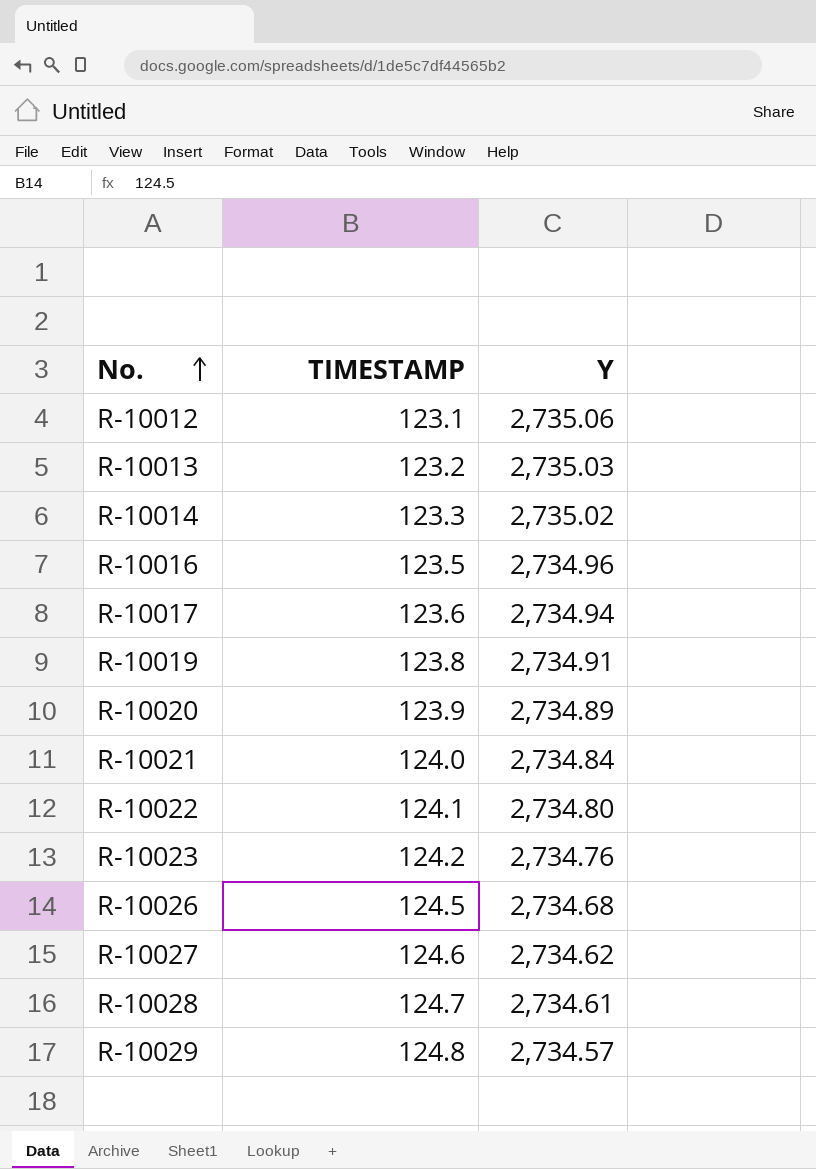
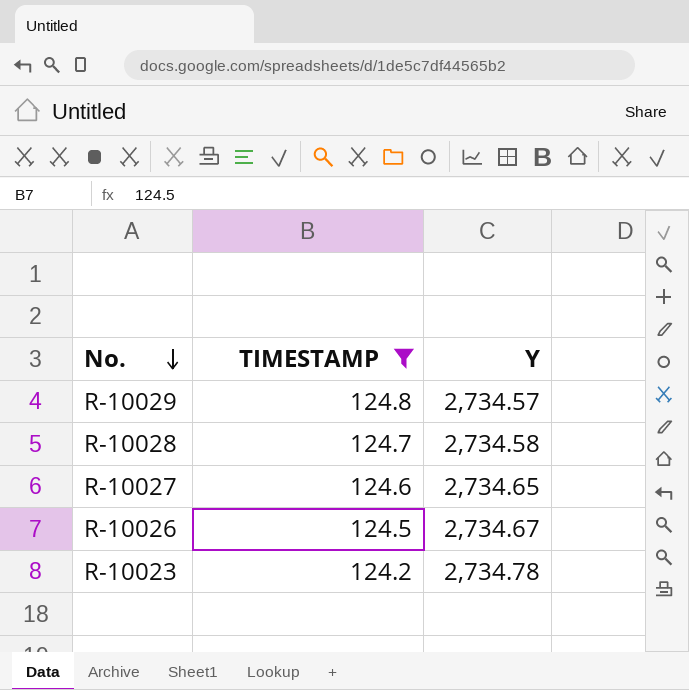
filter: none -> TIMESTAMP >= 124.2
row order: No. ascending -> No. descending
R-10028 | Y: 2,734.61 -> 2,734.58
R-10027 | Y: 2,734.62 -> 2,734.65
R-10026 | Y: 2,734.68 -> 2,734.67
R-10023 | Y: 2,734.76 -> 2,734.78

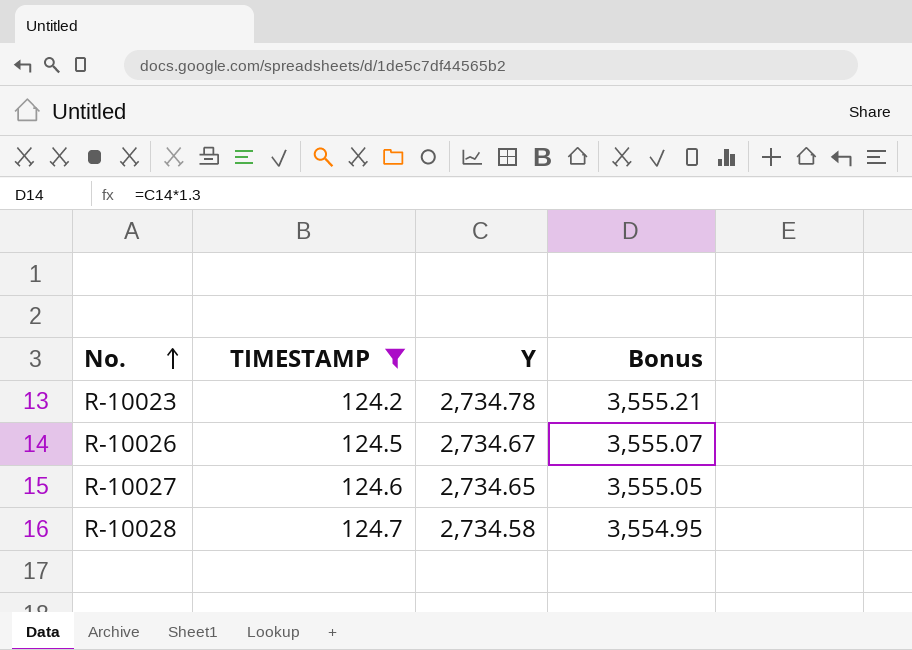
row order: No. descending -> No. ascending
column Bonus | formula: none -> [Y] * 1.3
row R-10029: 124.8 | 2,734.57 -> none

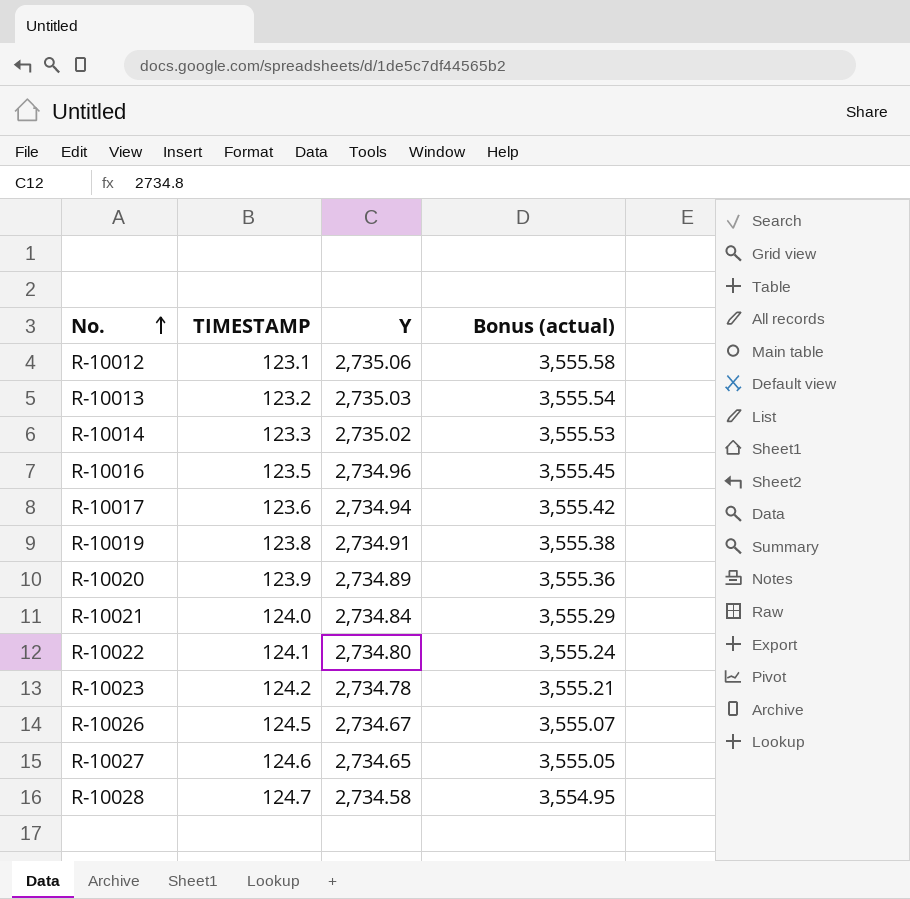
filter: TIMESTAMP >= 124.2 -> none
column name: Bonus -> Bonus (actual)

